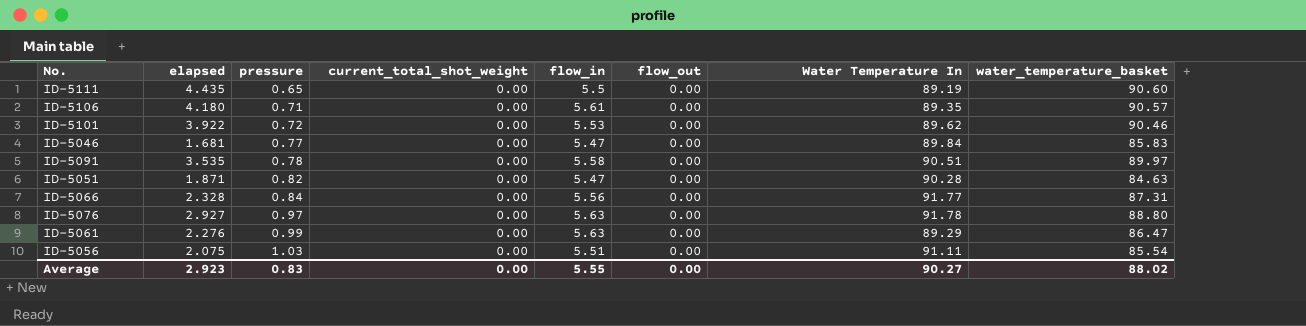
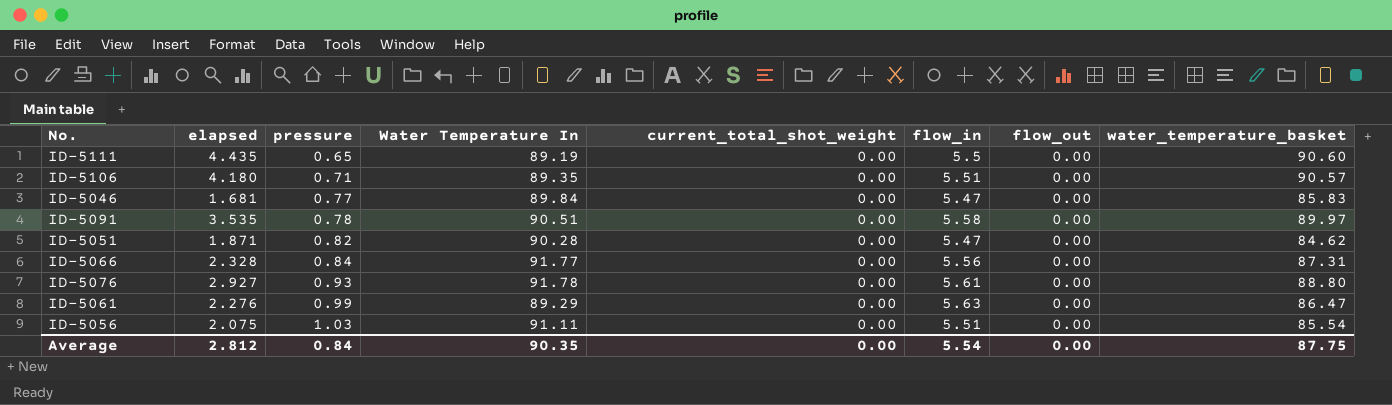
column Water Temperature In | position: 7 -> 4
row ID-5101: 3.922 | 0.72 | 0.00 | 5.53 | 0.00 | 89.62 | 90.46 -> none
ID-5106 | flow_in: 5.61 -> 5.51
ID-5051 | water_temperature_basket: 84.63 -> 84.62
ID-5076 | pressure: 0.97 -> 0.93
ID-5076 | flow_in: 5.63 -> 5.61
Average | elapsed: 2.923 -> 2.812
Average | pressure: 0.83 -> 0.84
Average | Water Temperature In: 90.27 -> 90.35
Average | flow_in: 5.55 -> 5.54
Average | water_temperature_basket: 88.02 -> 87.75

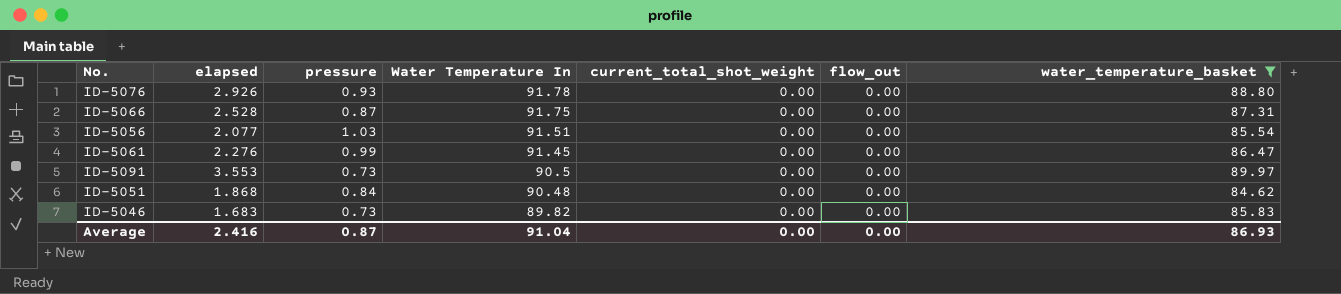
filter: none -> water_temperature_basket <= 89.97
row order: pressure ascending -> Water Temperature In descending
column flow_in | position: 6 -> none
ID-5076 | elapsed: 2.927 -> 2.926
ID-5066 | elapsed: 2.328 -> 2.528
ID-5066 | pressure: 0.84 -> 0.87
ID-5066 | Water Temperature In: 91.77 -> 91.75
ID-5056 | elapsed: 2.075 -> 2.077
ID-5056 | Water Temperature In: 91.11 -> 91.51
ID-5061 | Water Temperature In: 89.29 -> 91.45
ID-5091 | elapsed: 3.535 -> 3.553
ID-5091 | pressure: 0.78 -> 0.73
ID-5091 | Water Temperature In: 90.51 -> 90.5
ID-5051 | elapsed: 1.871 -> 1.868
ID-5051 | pressure: 0.82 -> 0.84
ID-5051 | Water Temperature In: 90.28 -> 90.48
ID-5046 | elapsed: 1.681 -> 1.683
ID-5046 | pressure: 0.77 -> 0.73
ID-5046 | Water Temperature In: 89.84 -> 89.82
Average | elapsed: 2.812 -> 2.416
Average | pressure: 0.84 -> 0.87
Average | Water Temperature In: 90.35 -> 91.04
Average | water_temperature_basket: 87.75 -> 86.93

